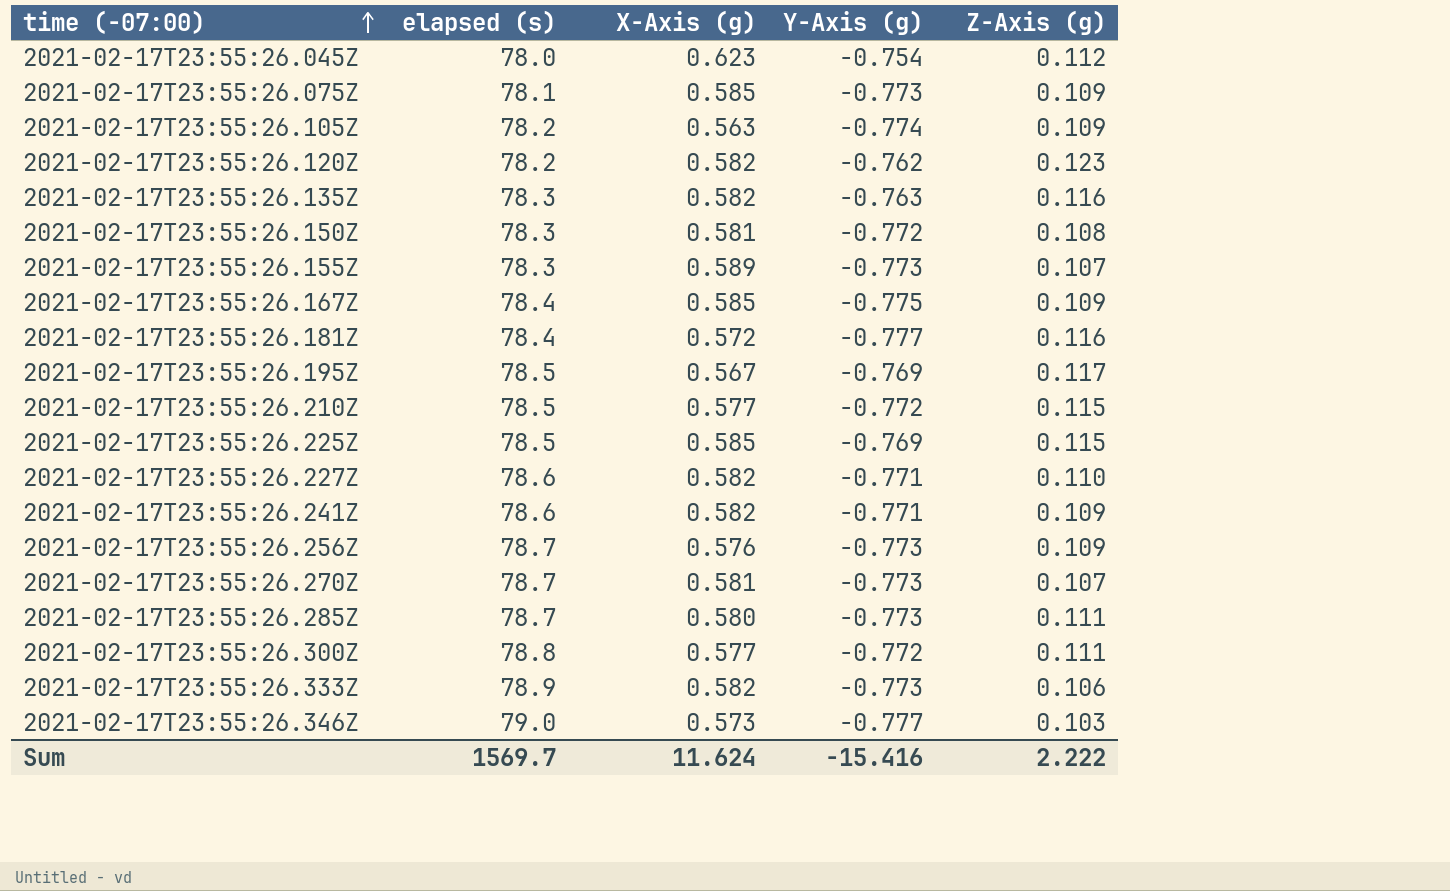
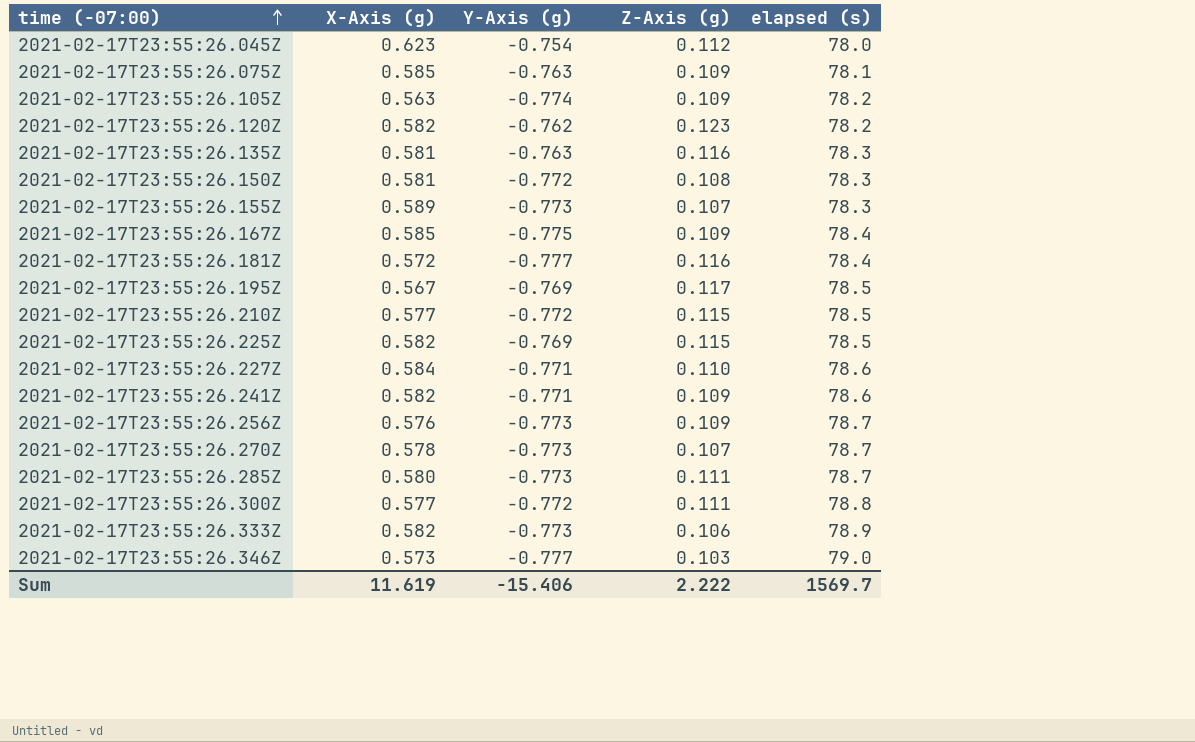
column elapsed (s) | position: 2 -> 5
2021-02-17T23:55:26.075Z | Y-Axis (g): -0.773 -> -0.763
2021-02-17T23:55:26.135Z | X-Axis (g): 0.582 -> 0.581
2021-02-17T23:55:26.225Z | X-Axis (g): 0.585 -> 0.582
2021-02-17T23:55:26.227Z | X-Axis (g): 0.582 -> 0.584
2021-02-17T23:55:26.270Z | X-Axis (g): 0.581 -> 0.578
Sum | X-Axis (g): 11.624 -> 11.619
Sum | Y-Axis (g): -15.416 -> -15.406

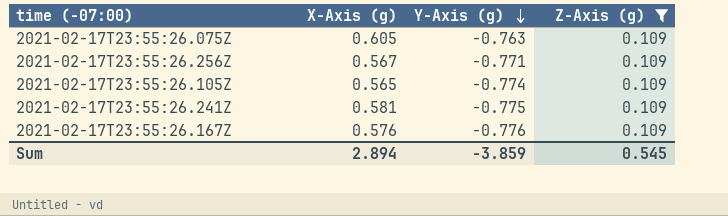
filter: none -> Z-Axis (g) = 0.109
row order: time (-07:00) ascending -> Y-Axis (g) descending
column elapsed (s) | position: 5 -> none
2021-02-17T23:55:26.075Z | X-Axis (g): 0.585 -> 0.605
2021-02-17T23:55:26.256Z | X-Axis (g): 0.576 -> 0.567
2021-02-17T23:55:26.256Z | Y-Axis (g): -0.773 -> -0.771
2021-02-17T23:55:26.105Z | X-Axis (g): 0.563 -> 0.565
2021-02-17T23:55:26.241Z | X-Axis (g): 0.582 -> 0.581
2021-02-17T23:55:26.241Z | Y-Axis (g): -0.771 -> -0.775
2021-02-17T23:55:26.167Z | X-Axis (g): 0.585 -> 0.576
2021-02-17T23:55:26.167Z | Y-Axis (g): -0.775 -> -0.776
Sum | X-Axis (g): 11.619 -> 2.894
Sum | Y-Axis (g): -15.406 -> -3.859
Sum | Z-Axis (g): 2.222 -> 0.545

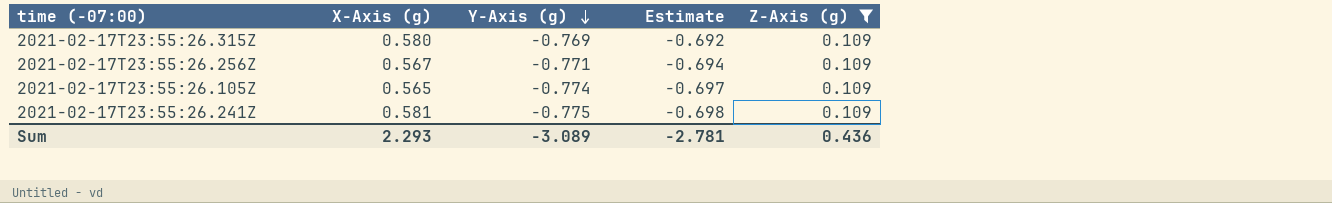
column Estimate | formula: none -> [Y-Axis (g)] * 0.9
row 2021-02-17T23:55:26.075Z: 0.605 | -0.763 | 0.109 -> none
row 2021-02-17T23:55:26.167Z: 0.576 | -0.776 | 0.109 -> none
row 2021-02-17T23:55:26.315Z: none -> 0.580 | -0.769 | -0.692 | 0.109
Sum | X-Axis (g): 2.894 -> 2.293
Sum | Y-Axis (g): -3.859 -> -3.089
Sum | Z-Axis (g): 0.545 -> 0.436

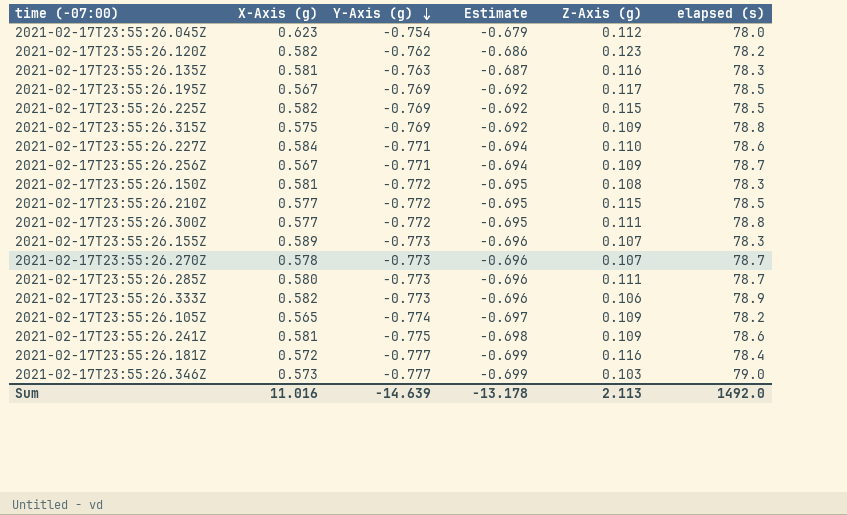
filter: Z-Axis (g) = 0.109 -> none
column elapsed (s) | position: none -> 6
2021-02-17T23:55:26.315Z | X-Axis (g): 0.580 -> 0.575
Sum | X-Axis (g): 2.293 -> 11.016
Sum | Y-Axis (g): -3.089 -> -14.639
Sum | Estimate: -2.781 -> -13.178
Sum | Z-Axis (g): 0.436 -> 2.113

